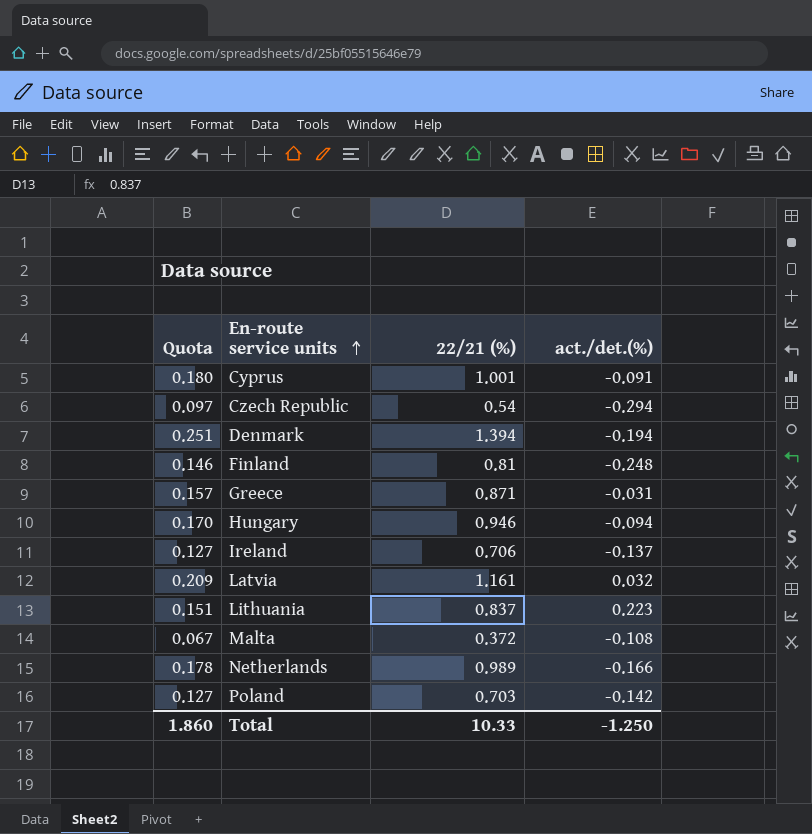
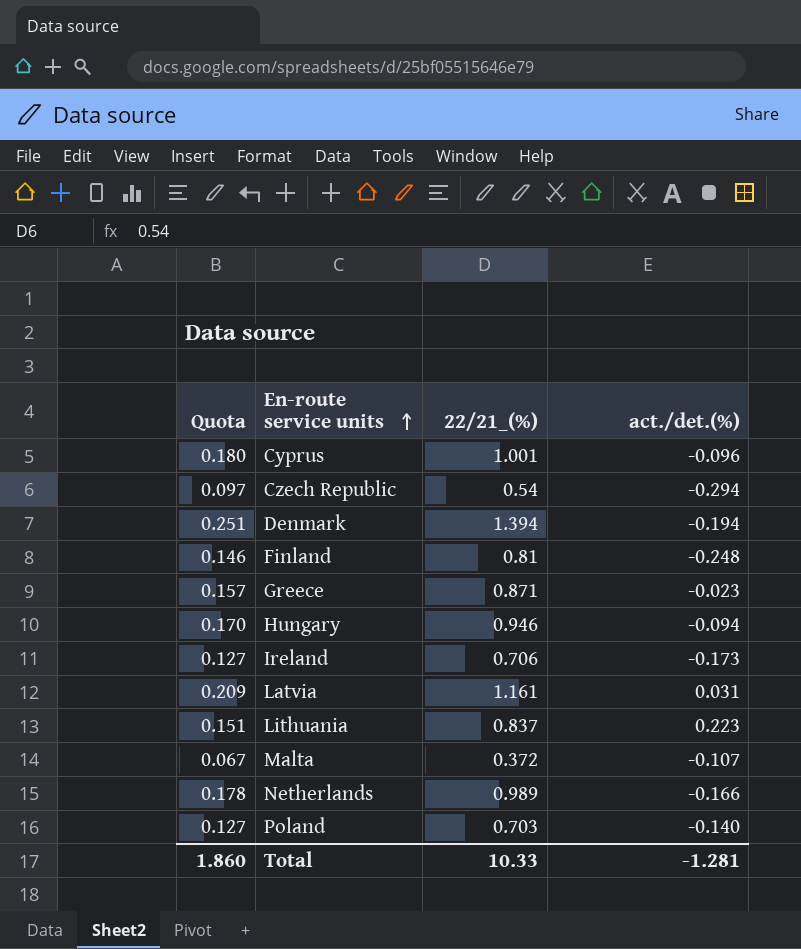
column name: 22/21 (%) -> 22/21_(%)
Cyprus | act./det.(%): -0.091 -> -0.096
Greece | act./det.(%): -0.031 -> -0.023
Ireland | act./det.(%): -0.137 -> -0.173
Latvia | act./det.(%): 0.032 -> 0.031
Malta | act./det.(%): -0.108 -> -0.107
Poland | act./det.(%): -0.142 -> -0.140
Total | act./det.(%): -1.250 -> -1.281

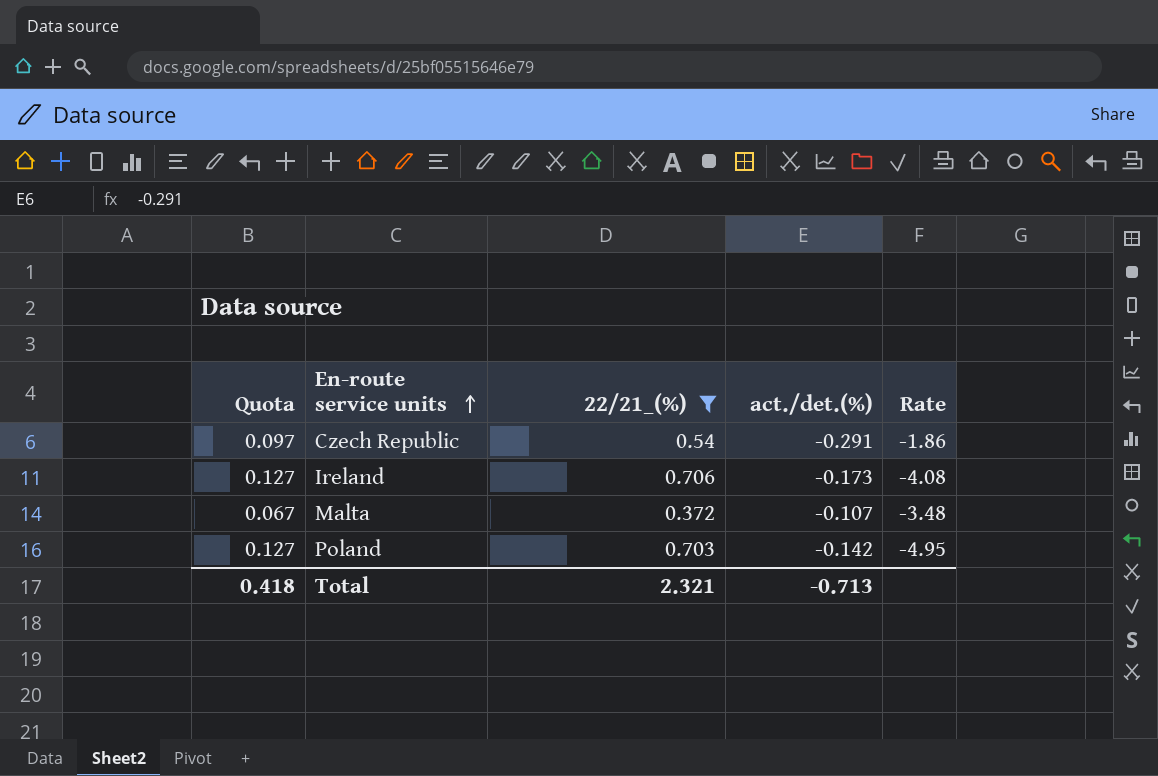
filter: none -> 22/21_(%) <= 0.706
column Rate | formula: none -> [22/21_(%)] / [act./det.(%)]
Czech Republic | act./det.(%): -0.294 -> -0.291
Poland | act./det.(%): -0.140 -> -0.142
Total | Quota: 1.860 -> 0.418
Total | 22/21_(%): 10.33 -> 2.321
Total | act./det.(%): -1.281 -> -0.713

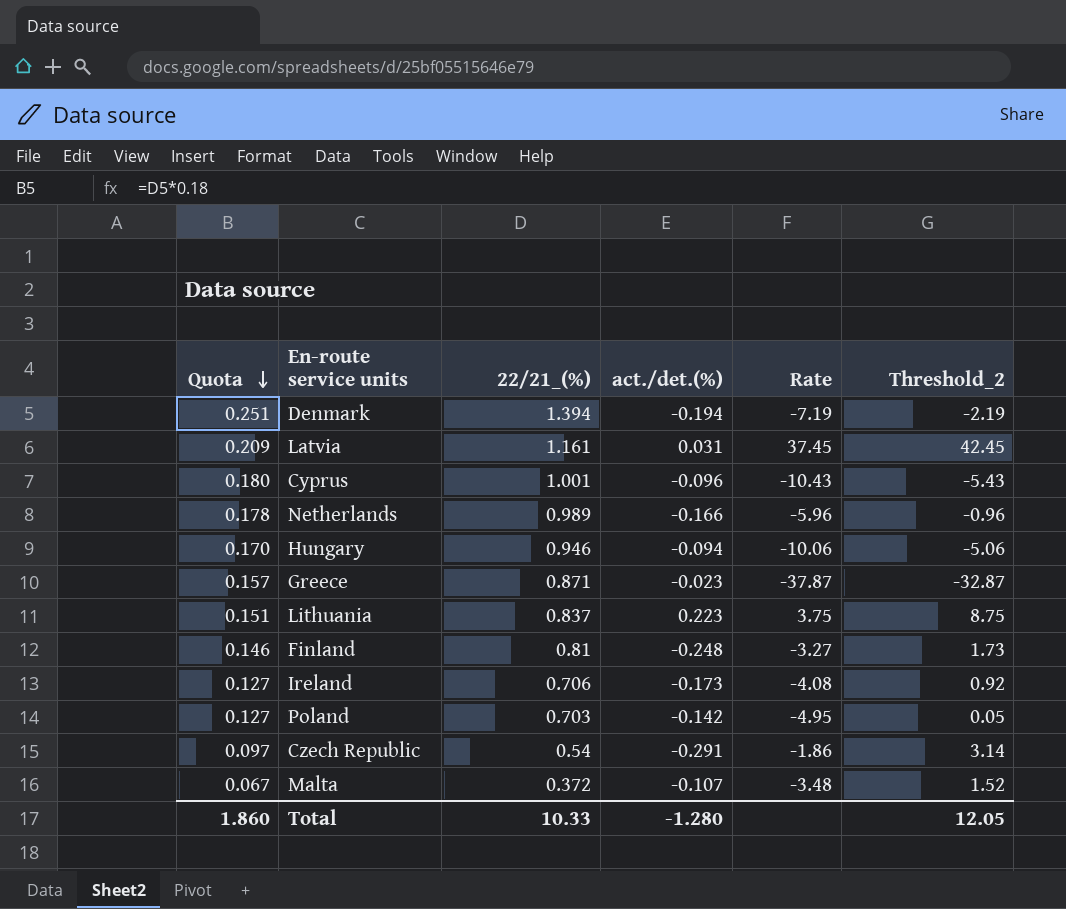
filter: 22/21_(%) <= 0.706 -> none
row order: En-route service units ascending -> Quota descending
column Threshold_2 | formula: none -> [Rate] + 5
Total | Quota: 0.418 -> 1.860
Total | 22/21_(%): 2.321 -> 10.33
Total | act./det.(%): -0.713 -> -1.280

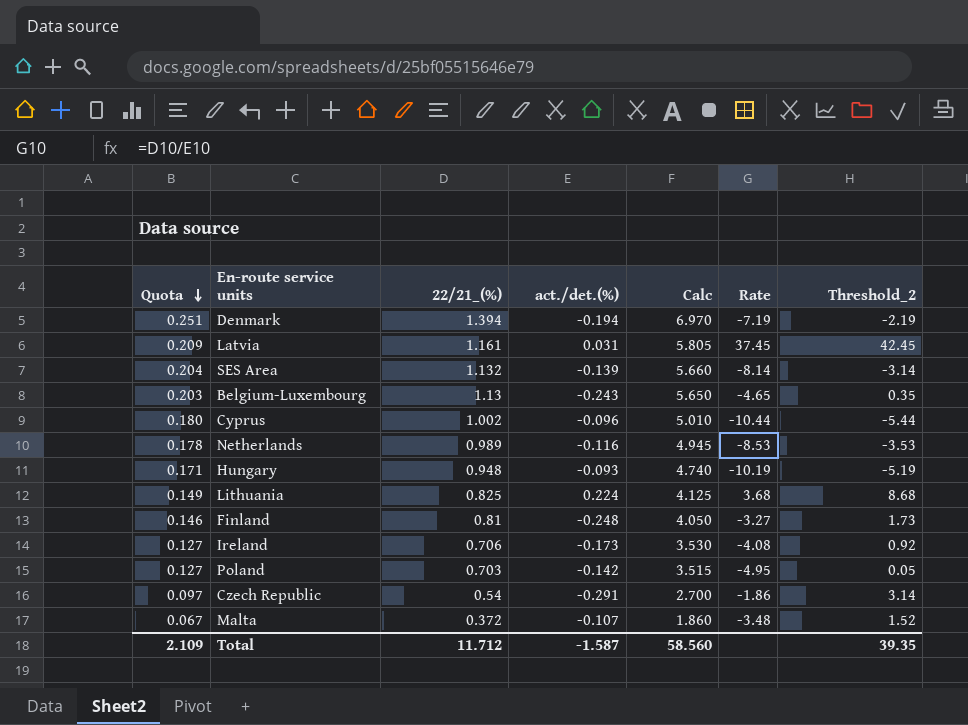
column Calc | formula: none -> [22/21_(%)] * 5
row Greece: 0.157 | 0.871 | -0.023 | -37.87 | -32.87 -> none
row SES Area: none -> 0.204 | 1.132 | -0.139 | 5.660 | -8.14 | -3.14
row Belgium-Luxembourg: none -> 0.203 | 1.13 | -0.243 | 5.650 | -4.65 | 0.35
Cyprus | 22/21_(%): 1.001 -> 1.002
Cyprus | Rate: -10.43 -> -10.44
Cyprus | Threshold_2: -5.43 -> -5.44
Netherlands | act./det.(%): -0.166 -> -0.116
Netherlands | Rate: -5.96 -> -8.53
Netherlands | Threshold_2: -0.96 -> -3.53
Hungary | Quota: 0.170 -> 0.171
Hungary | 22/21_(%): 0.946 -> 0.948
Hungary | act./det.(%): -0.094 -> -0.093
Hungary | Rate: -10.06 -> -10.19
Hungary | Threshold_2: -5.06 -> -5.19
Lithuania | Quota: 0.151 -> 0.149
Lithuania | 22/21_(%): 0.837 -> 0.825
Lithuania | act./det.(%): 0.223 -> 0.224
Lithuania | Rate: 3.75 -> 3.68
Lithuania | Threshold_2: 8.75 -> 8.68
Total | Quota: 1.860 -> 2.109
Total | 22/21_(%): 10.33 -> 11.712
Total | act./det.(%): -1.280 -> -1.587
Total | Threshold_2: 12.05 -> 39.35

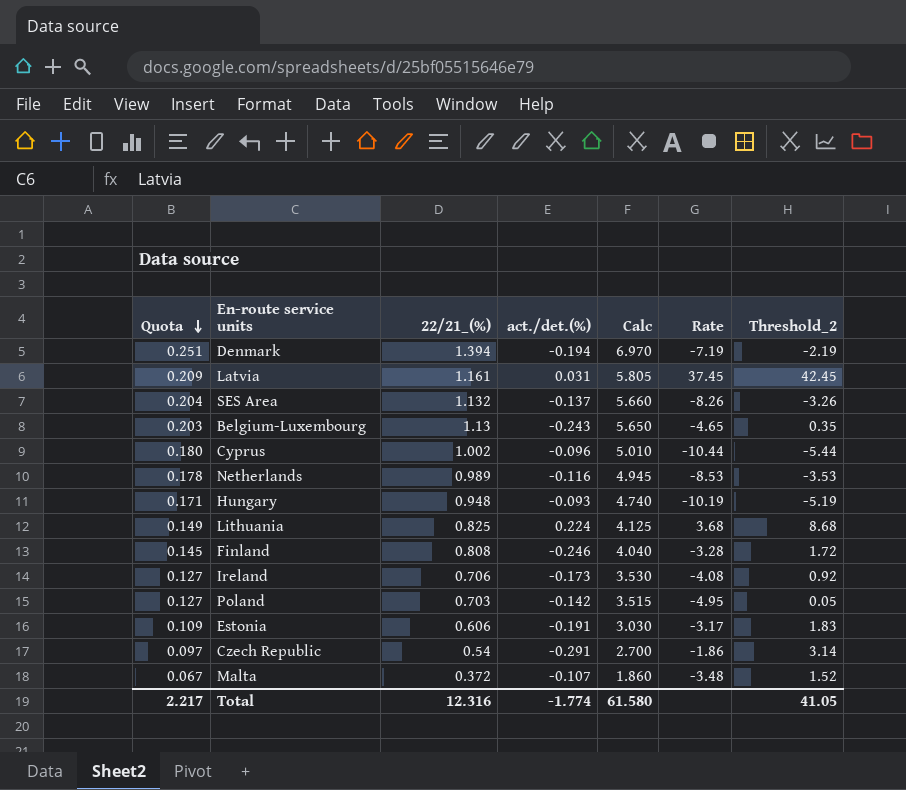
SES Area | act./det.(%): -0.139 -> -0.137
SES Area | Rate: -8.14 -> -8.26
SES Area | Threshold_2: -3.14 -> -3.26
Finland | Quota: 0.146 -> 0.145
Finland | 22/21_(%): 0.81 -> 0.808
Finland | act./det.(%): -0.248 -> -0.246
Finland | Calc: 4.050 -> 4.040
Finland | Rate: -3.27 -> -3.28
Finland | Threshold_2: 1.73 -> 1.72
row Estonia: none -> 0.109 | 0.606 | -0.191 | 3.030 | -3.17 | 1.83
Total | Quota: 2.109 -> 2.217
Total | 22/21_(%): 11.712 -> 12.316
Total | act./det.(%): -1.587 -> -1.774
Total | Calc: 58.560 -> 61.580
Total | Threshold_2: 39.35 -> 41.05

